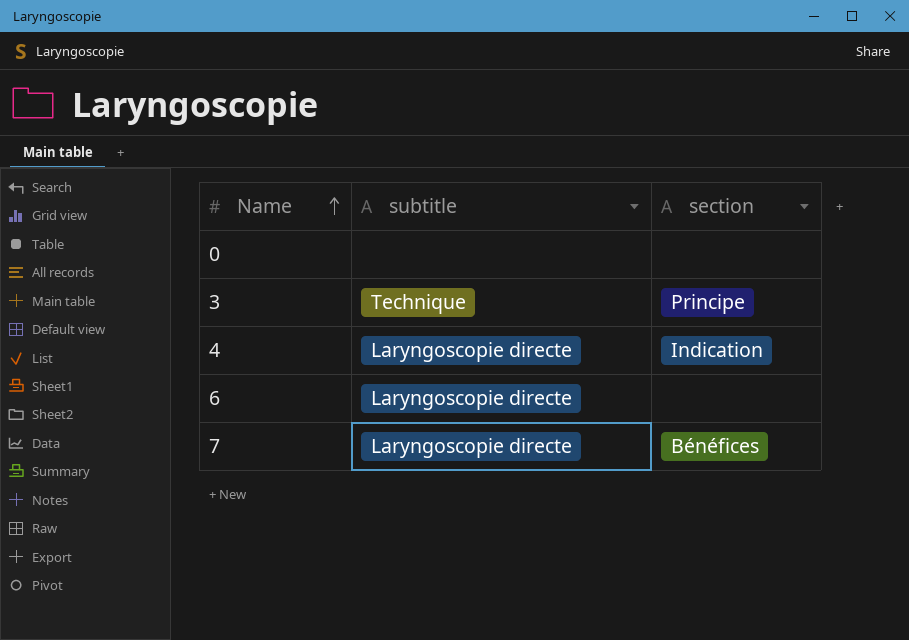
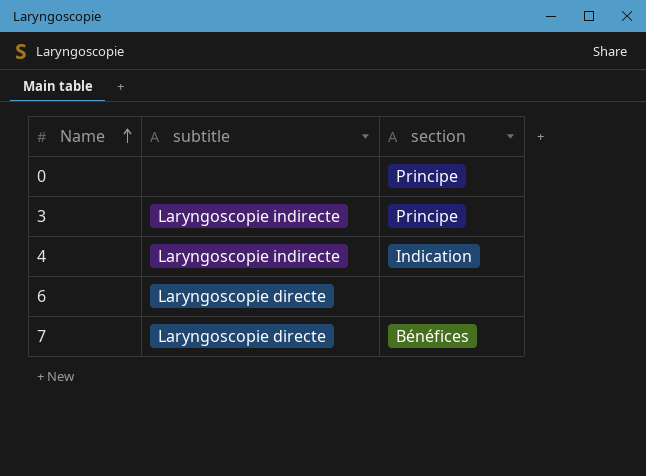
0 | section: none -> Principe
3 | subtitle: Technique -> Laryngoscopie indirecte
4 | subtitle: Laryngoscopie directe -> Laryngoscopie indirecte

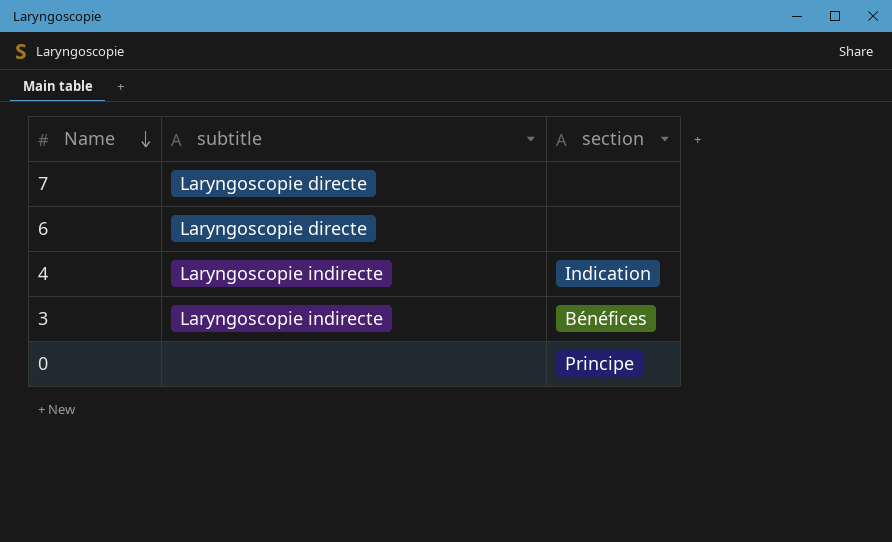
row order: Name ascending -> Name descending
7 | section: Bénéfices -> none
3 | section: Principe -> Bénéfices

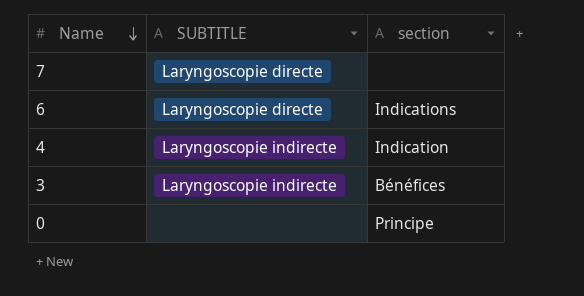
column name: subtitle -> SUBTITLE
6 | section: none -> Indications

